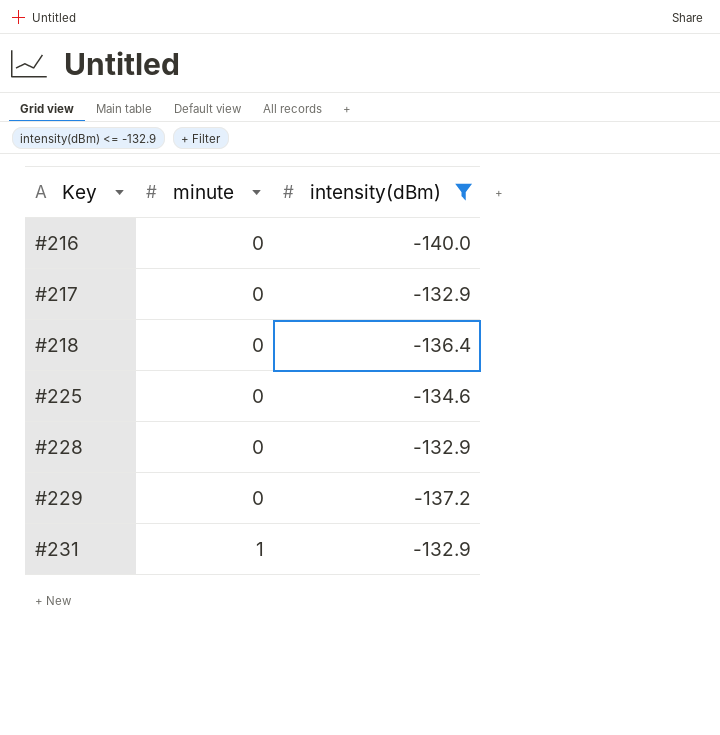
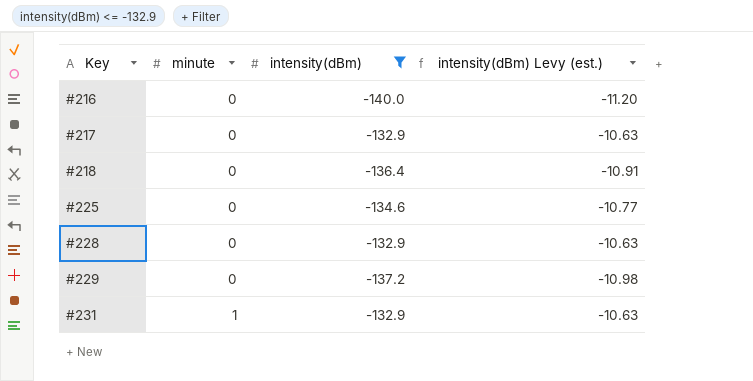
column intensity(dBm) Levy (est.) | formula: none -> [intensity(dBm)] * 0.08

